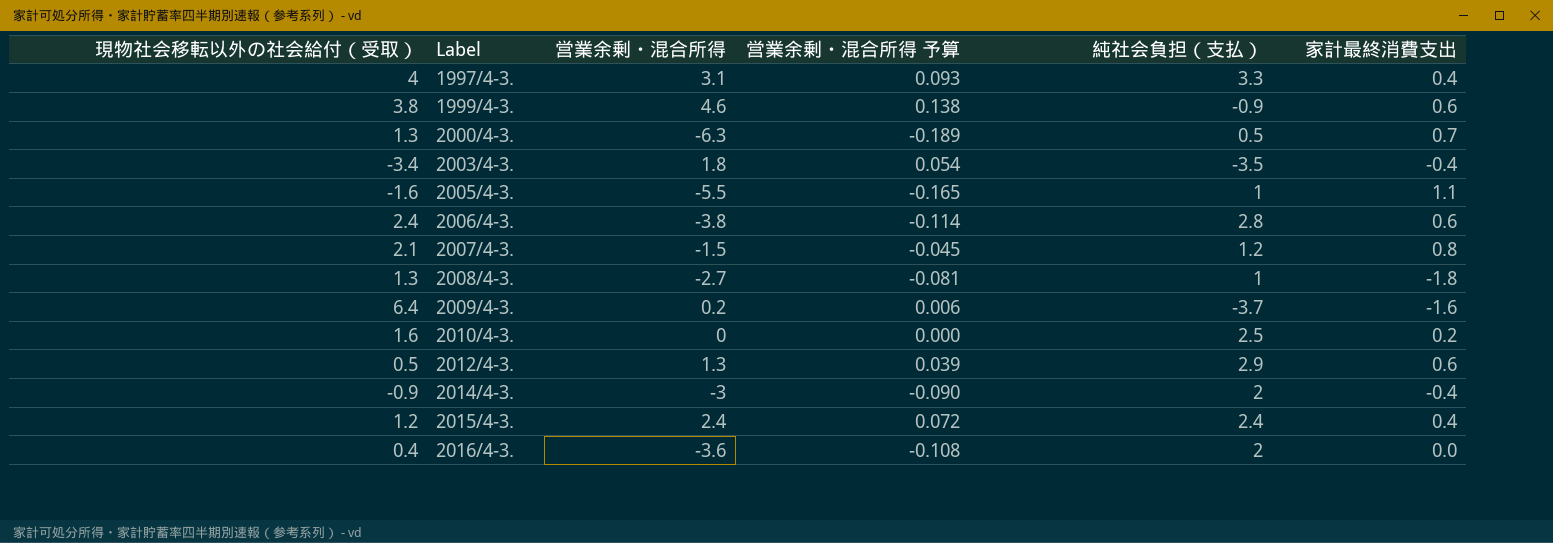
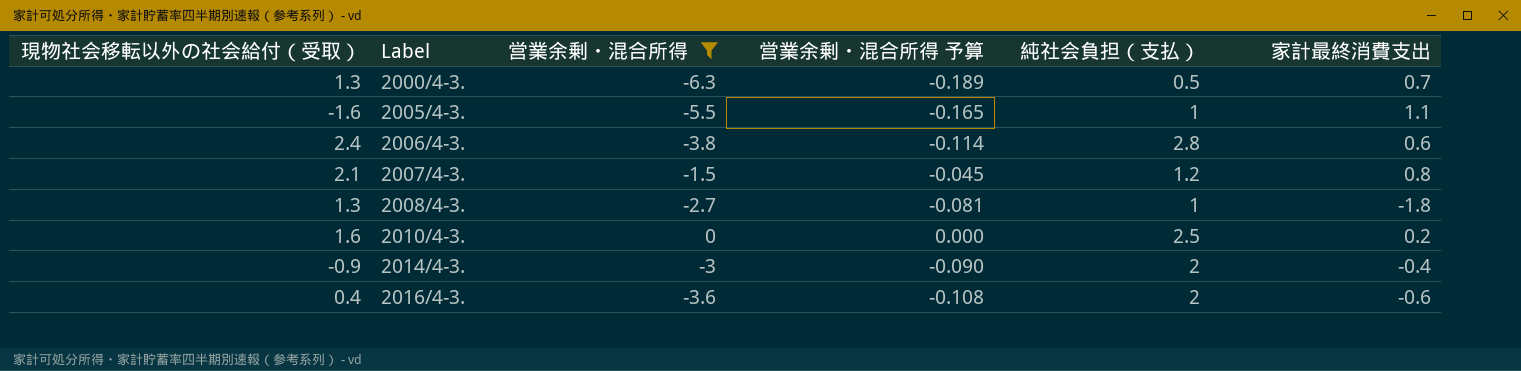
filter: none -> 営業余剰・混合所得 <= 0
2016/4-3. | 家計最終消費支出: 0.0 -> -0.6

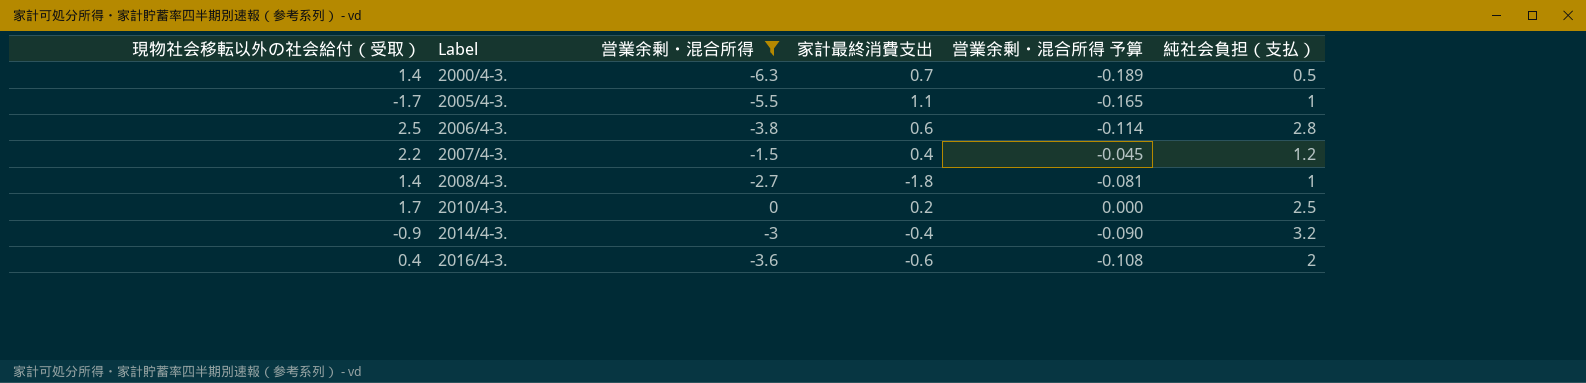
column 家計最終消費支出 | position: 6 -> 4
2000/4-3. | 現物社会移転以外の社会給付（受取）: 1.3 -> 1.4
2005/4-3. | 現物社会移転以外の社会給付（受取）: -1.6 -> -1.7
2006/4-3. | 現物社会移転以外の社会給付（受取）: 2.4 -> 2.5
2007/4-3. | 現物社会移転以外の社会給付（受取）: 2.1 -> 2.2
2007/4-3. | 家計最終消費支出: 0.8 -> 0.4
2008/4-3. | 現物社会移転以外の社会給付（受取）: 1.3 -> 1.4
2010/4-3. | 現物社会移転以外の社会給付（受取）: 1.6 -> 1.7
2014/4-3. | 純社会負担（支払）: 2 -> 3.2

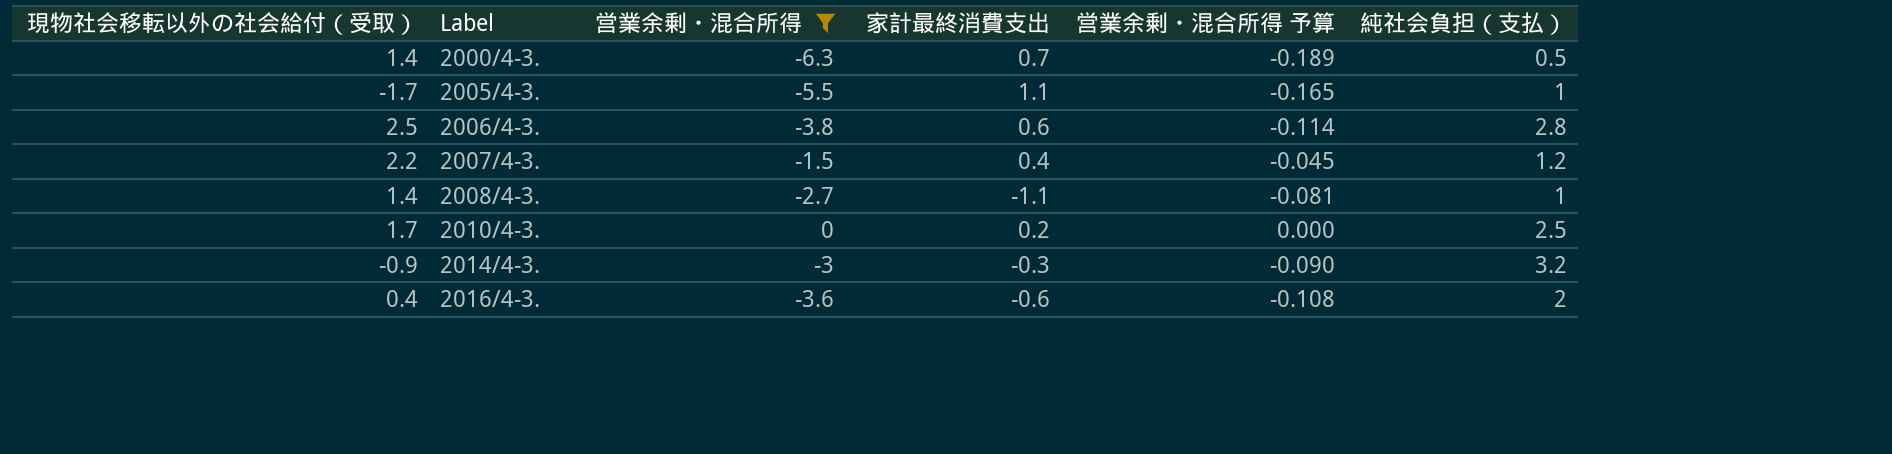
2008/4-3. | 家計最終消費支出: -1.8 -> -1.1
2014/4-3. | 家計最終消費支出: -0.4 -> -0.3

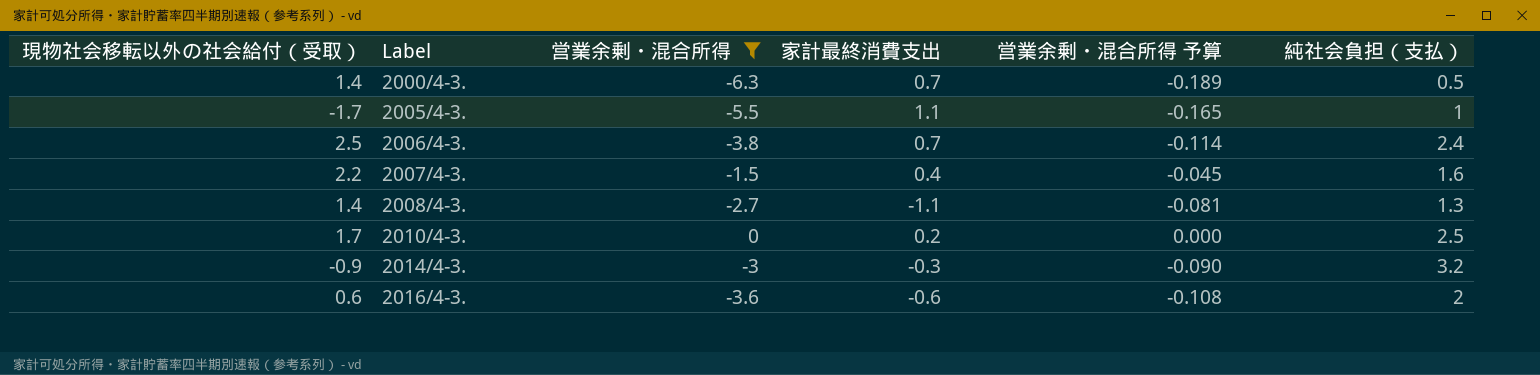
2006/4-3. | 家計最終消費支出: 0.6 -> 0.7
2006/4-3. | 純社会負担（支払）: 2.8 -> 2.4
2007/4-3. | 純社会負担（支払）: 1.2 -> 1.6
2008/4-3. | 純社会負担（支払）: 1 -> 1.3
2016/4-3. | 現物社会移転以外の社会給付（受取）: 0.4 -> 0.6

